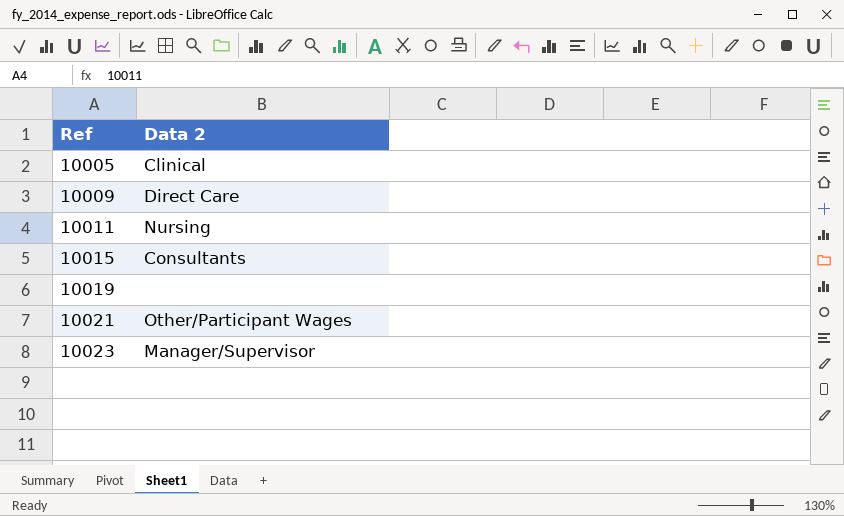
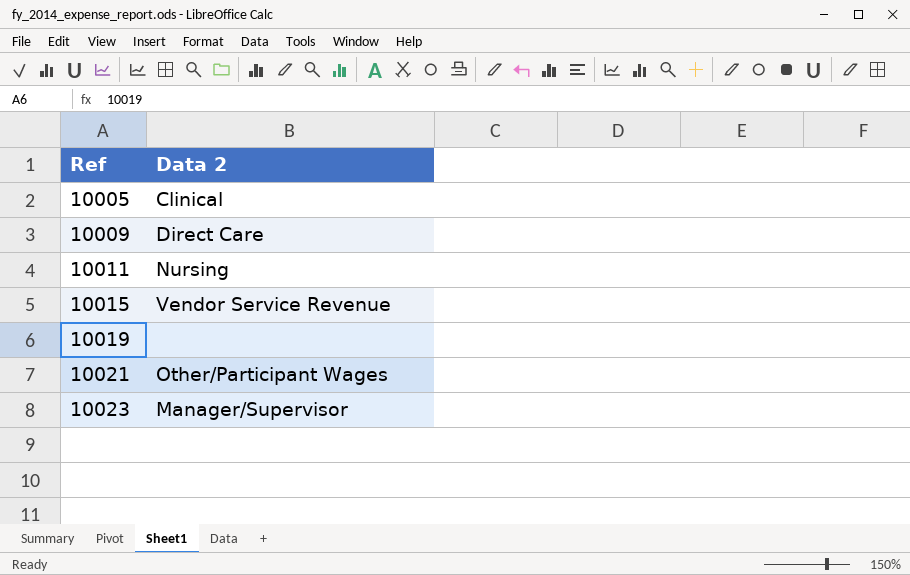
10015 | Data 2: Consultants -> Vendor Service Revenue

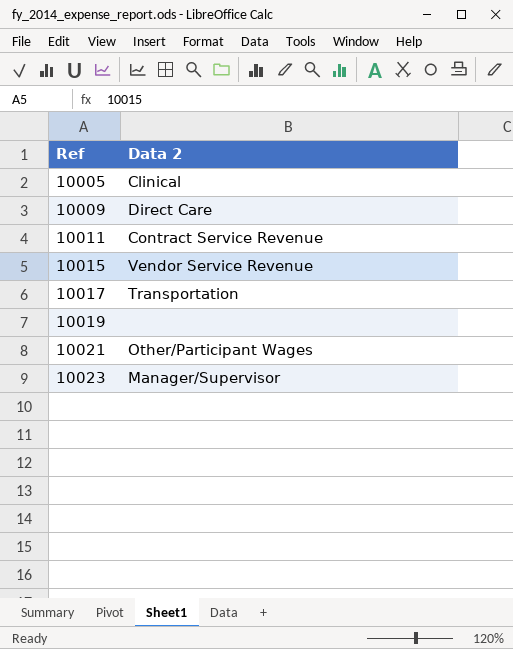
10011 | Data 2: Nursing -> Contract Service Revenue
row 10017: none -> Transportation

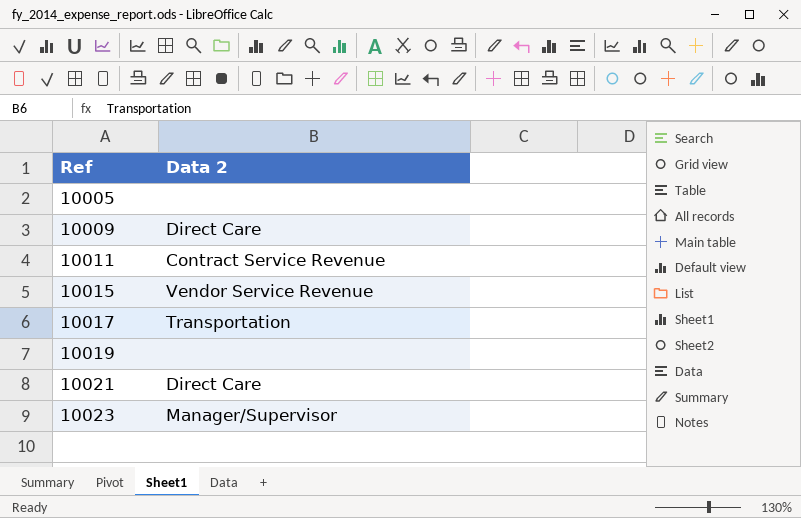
10005 | Data 2: Clinical -> none
10021 | Data 2: Other/Participant Wages -> Direct Care

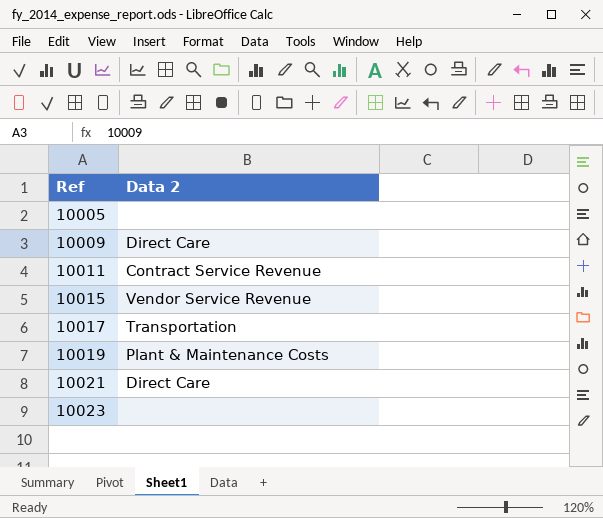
10019 | Data 2: none -> Plant & Maintenance Costs
10023 | Data 2: Manager/Supervisor -> none

